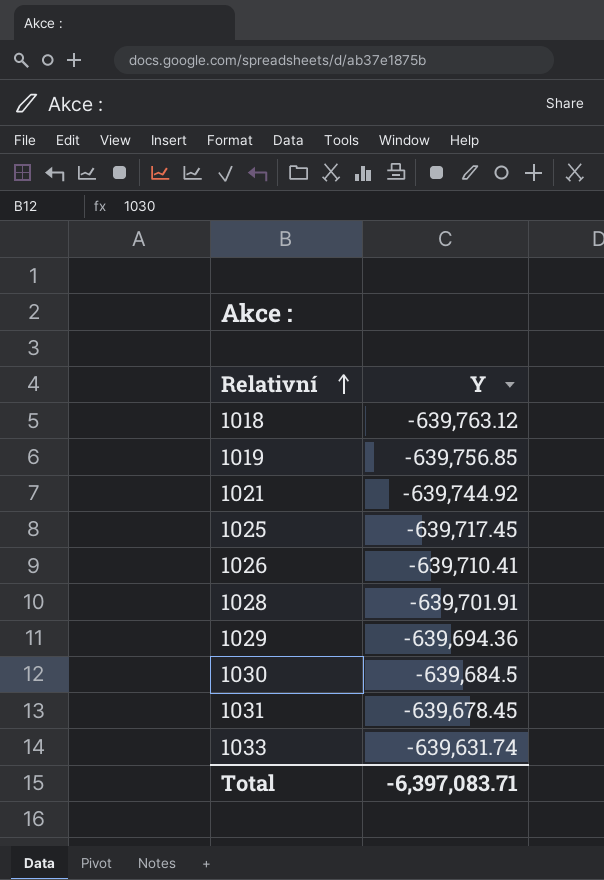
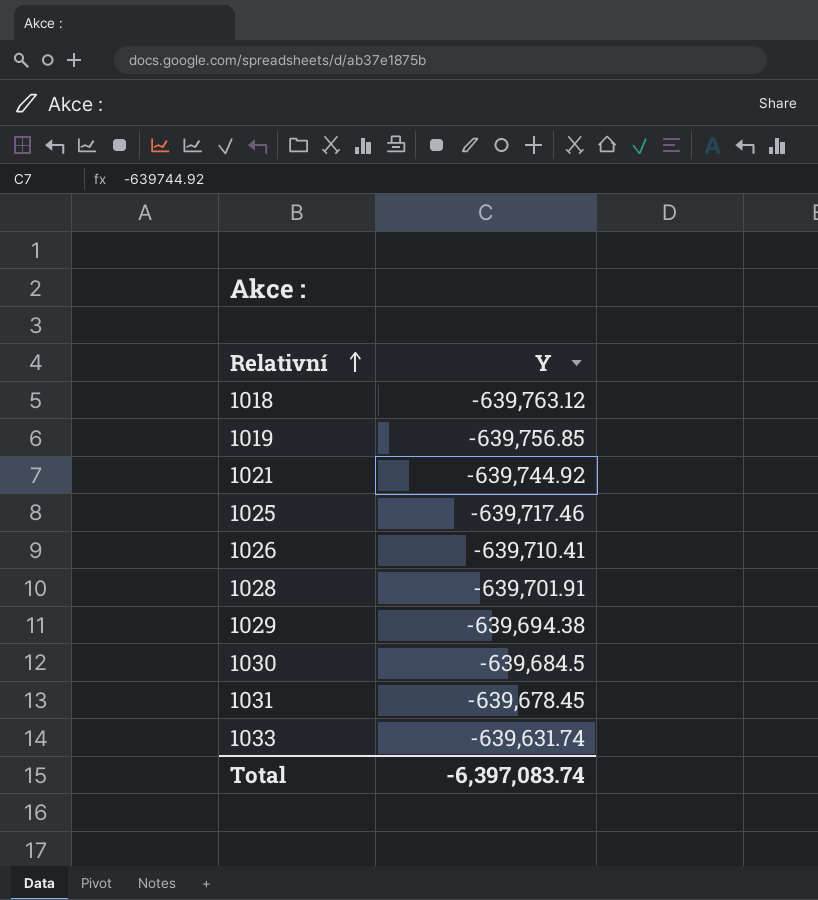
1025 | Y: -639,717.45 -> -639,717.46
1029 | Y: -639,694.36 -> -639,694.38
Total | Y: -6,397,083.71 -> -6,397,083.74

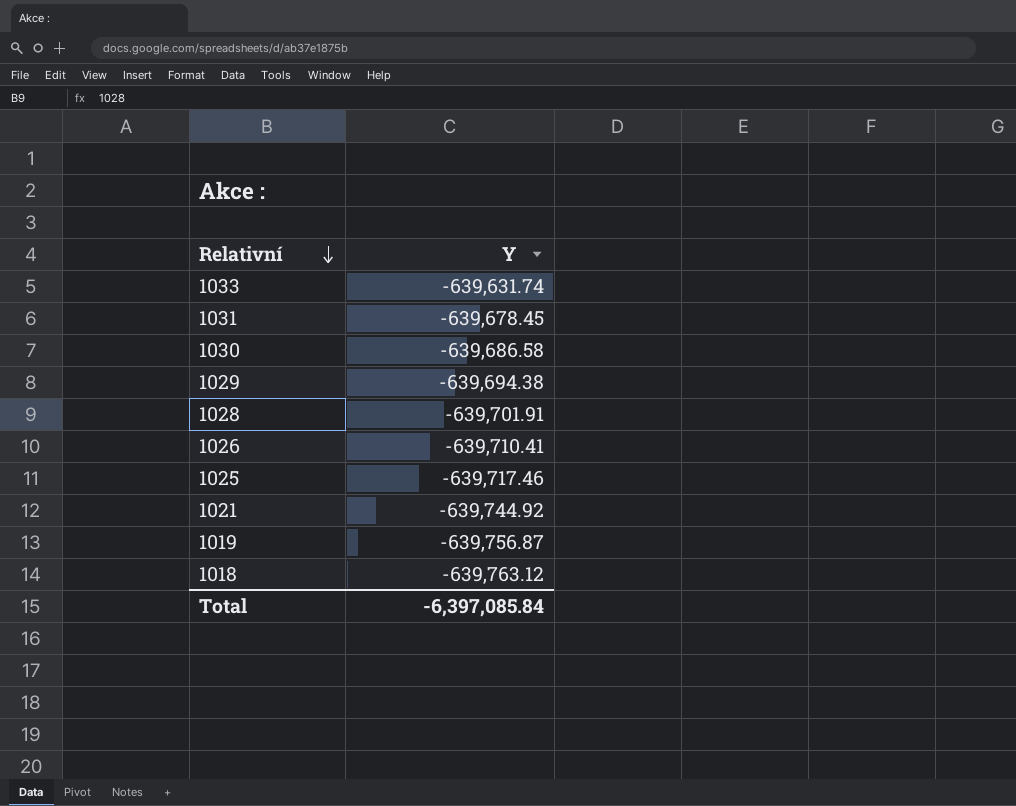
row order: Relativní ascending -> Relativní descending
1030 | Y: -639,684.5 -> -639,686.58
1019 | Y: -639,756.85 -> -639,756.87
Total | Y: -6,397,083.74 -> -6,397,085.84

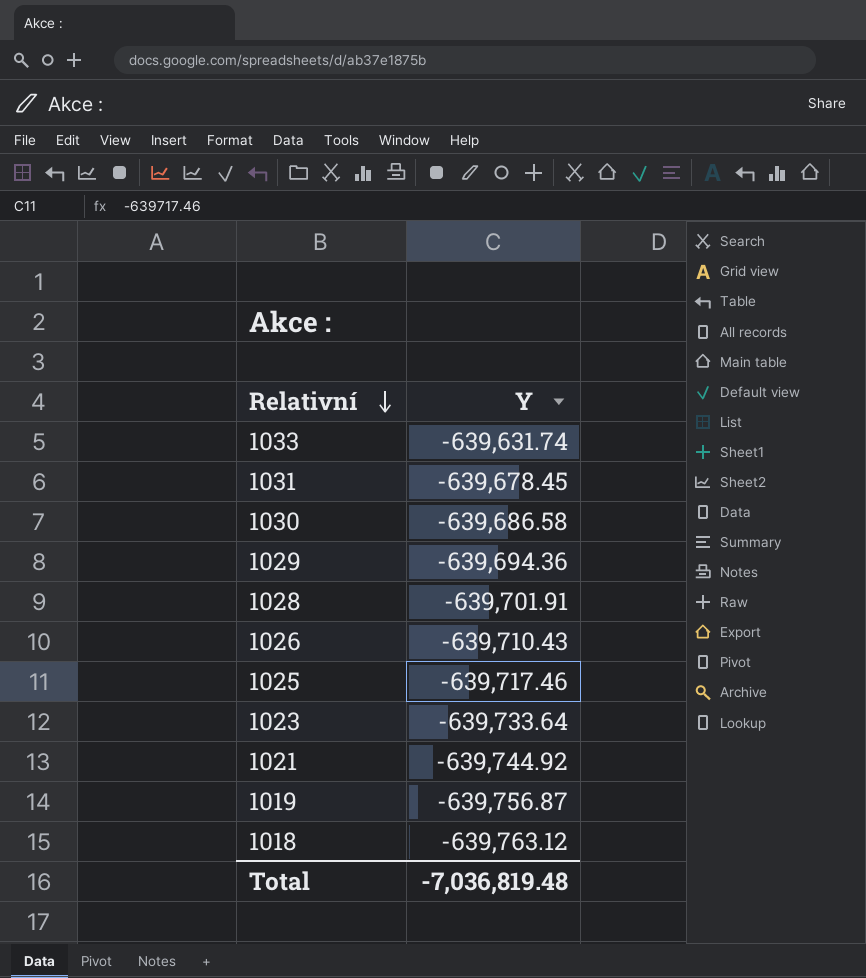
1029 | Y: -639,694.38 -> -639,694.36
1026 | Y: -639,710.41 -> -639,710.43
row 1023: none -> -639,733.64
Total | Y: -6,397,085.84 -> -7,036,819.48

